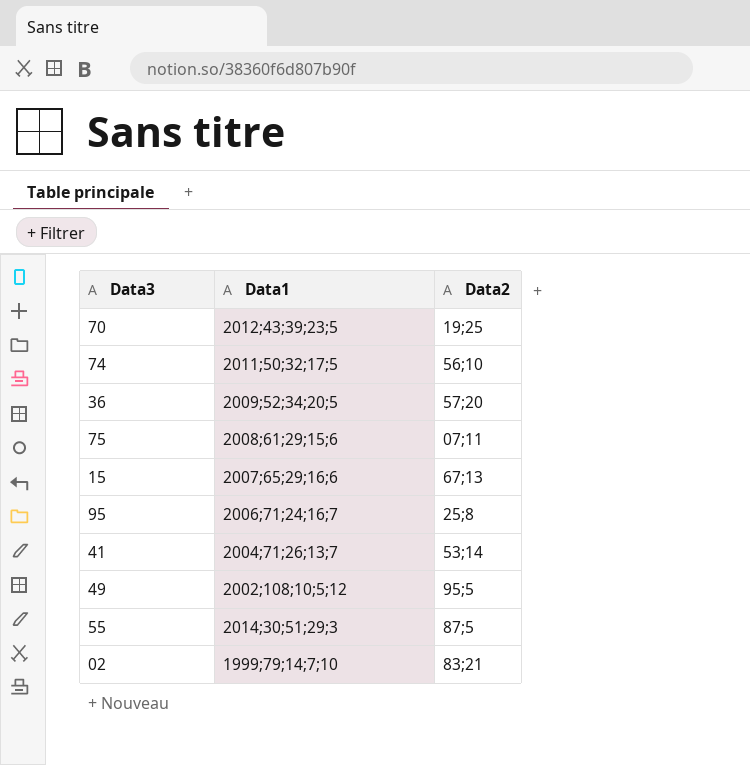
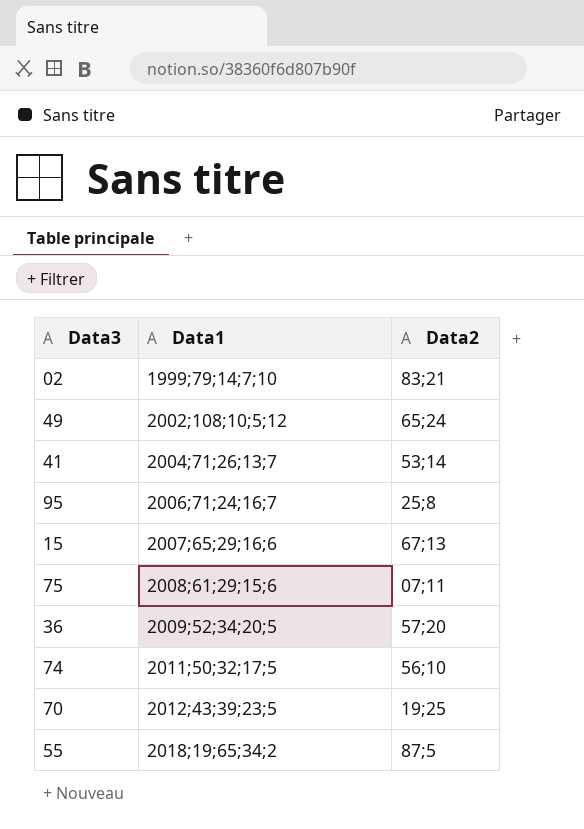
row order: none -> Data1 ascending
49 | Data2: 95;5 -> 65;24
55 | Data1: 2014;30;51;29;3 -> 2018;19;65;34;2

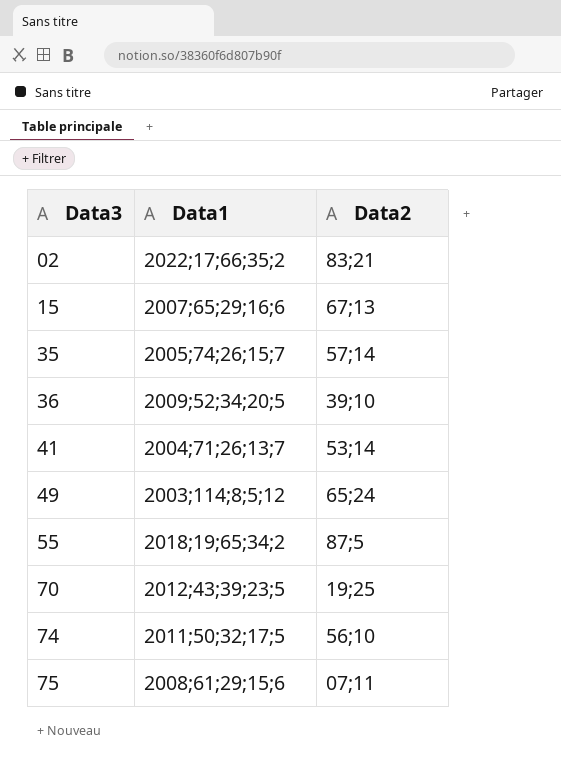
row order: Data1 ascending -> Data3 ascending
row 95: 2006;71;24;16;7 | 25;8 -> none
02 | Data1: 1999;79;14;7;10 -> 2022;17;66;35;2
row 35: none -> 2005;74;26;15;7 | 57;14
36 | Data2: 57;20 -> 39;10
49 | Data1: 2002;108;10;5;12 -> 2003;114;8;5;12

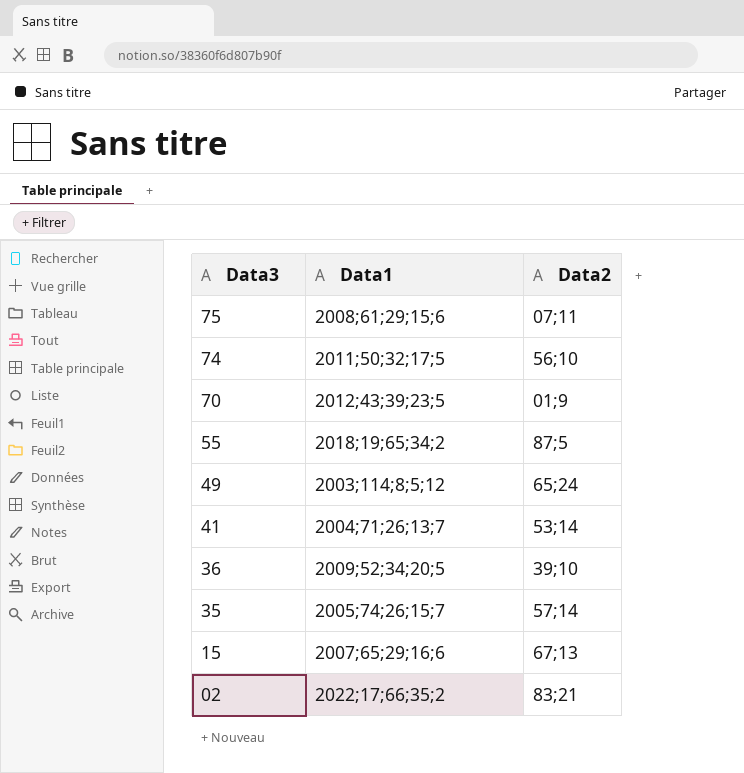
row order: Data3 ascending -> Data3 descending
70 | Data2: 19;25 -> 01;9

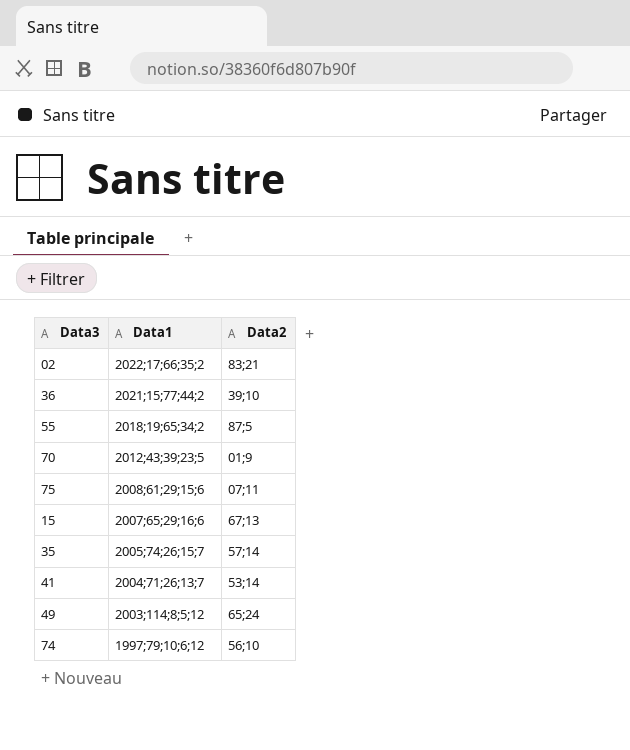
row order: Data3 descending -> Data1 descending
36 | Data1: 2009;52;34;20;5 -> 2021;15;77;44;2
74 | Data1: 2011;50;32;17;5 -> 1997;79;10;6;12

